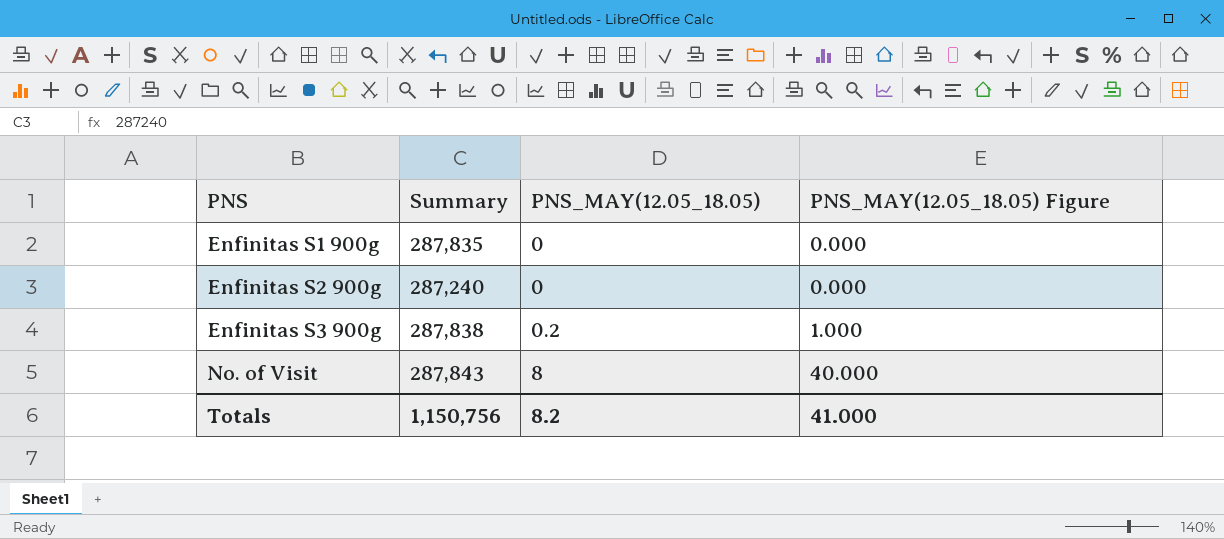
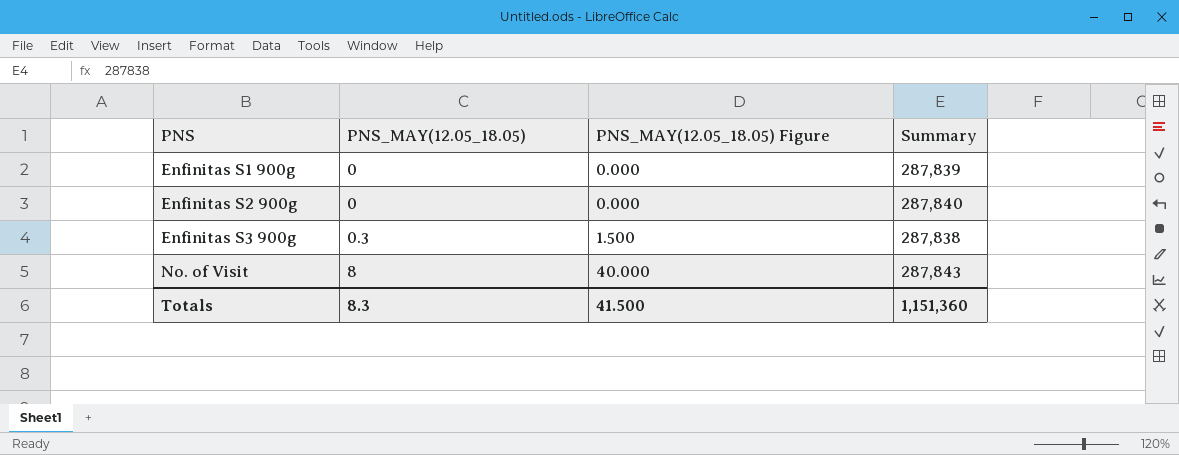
column Summary | position: 2 -> 4
Enfinitas S1 900g | Summary: 287,835 -> 287,839
Enfinitas S2 900g | Summary: 287,240 -> 287,840
Enfinitas S3 900g | PNS_MAY(12.05_18.05): 0.2 -> 0.3
Enfinitas S3 900g | PNS_MAY(12.05_18.05) Figure: 1.000 -> 1.500
Totals | PNS_MAY(12.05_18.05): 8.2 -> 8.3
Totals | PNS_MAY(12.05_18.05) Figure: 41.000 -> 41.500
Totals | Summary: 1,150,756 -> 1,151,360

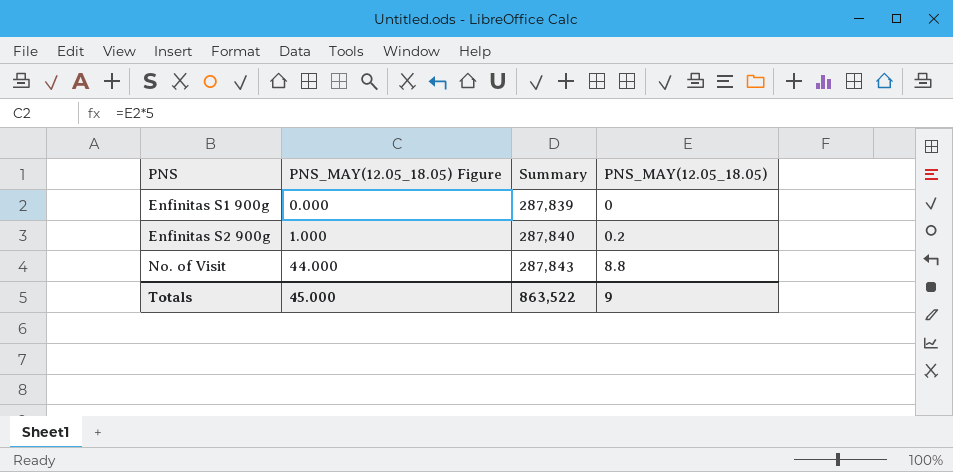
column PNS_MAY(12.05_18.05) | position: 2 -> 4
row Enfinitas S3 900g: 0.3 | 1.500 | 287,838 -> none
Enfinitas S2 900g | PNS_MAY(12.05_18.05) Figure: 0.000 -> 1.000
Enfinitas S2 900g | PNS_MAY(12.05_18.05): 0 -> 0.2
No. of Visit | PNS_MAY(12.05_18.05) Figure: 40.000 -> 44.000
No. of Visit | PNS_MAY(12.05_18.05): 8 -> 8.8
Totals | PNS_MAY(12.05_18.05) Figure: 41.500 -> 45.000
Totals | Summary: 1,151,360 -> 863,522
Totals | PNS_MAY(12.05_18.05): 8.3 -> 9

